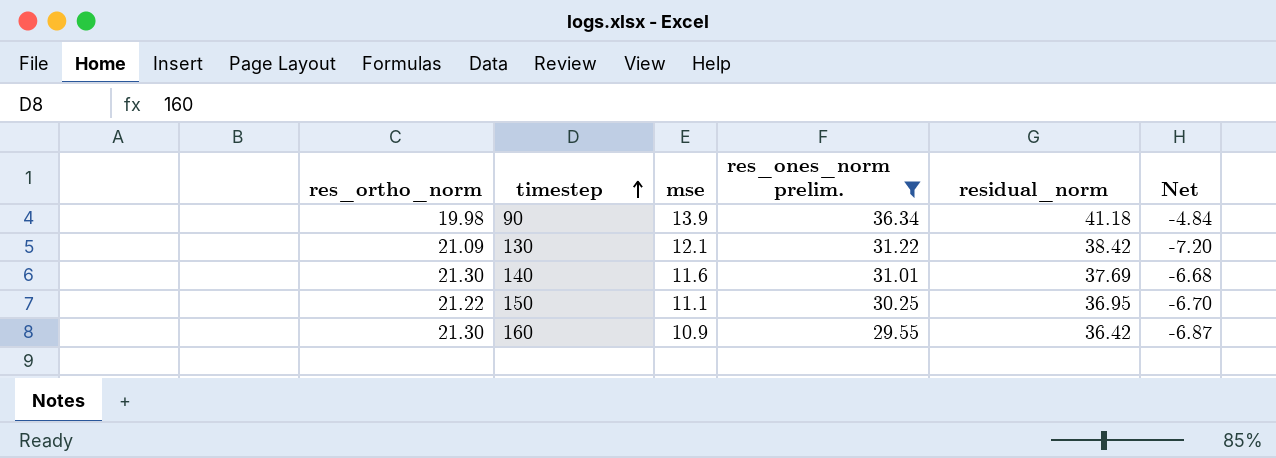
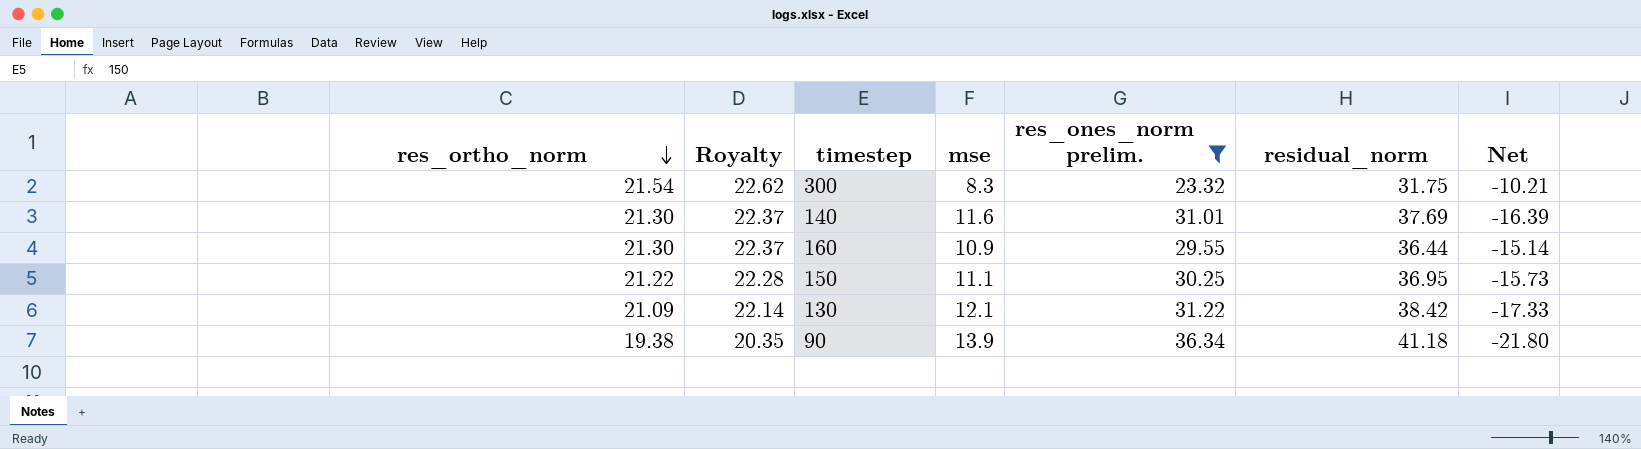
row order: timestep ascending -> res_ortho_norm descending
column Royalty | formula: none -> [res_ortho_norm] * 1.05
column Net | formula: [res_ones_norm prelim.] - [residual_norm] -> [res_ortho_norm] - [residual_norm]
row 300: none -> 21.54 | 22.62 | 8.3 | 23.32 | 31.75 | -10.21
160 | residual_norm: 36.42 -> 36.44
90 | res_ortho_norm: 19.98 -> 19.38

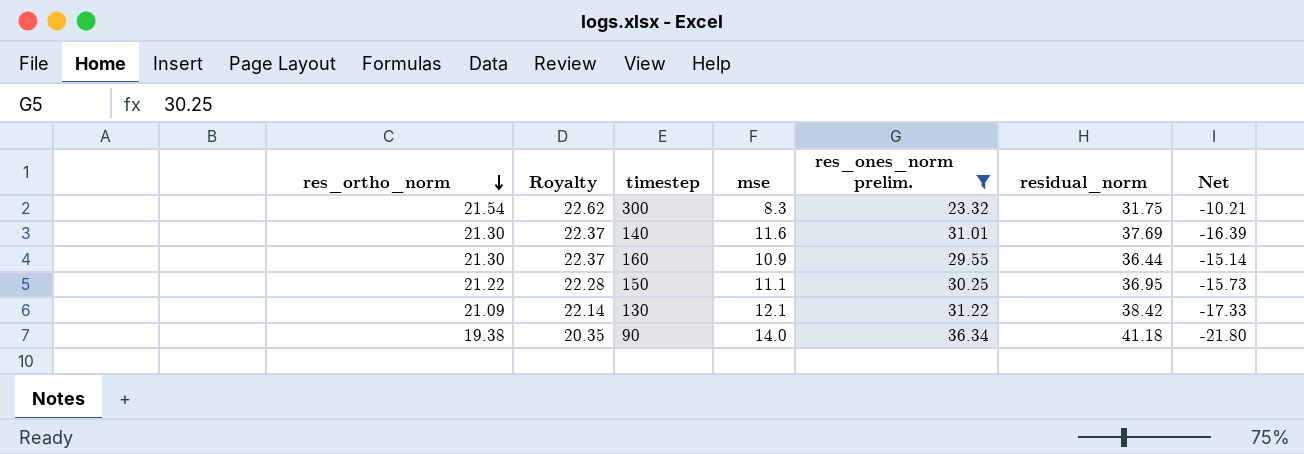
90 | mse: 13.9 -> 14.0

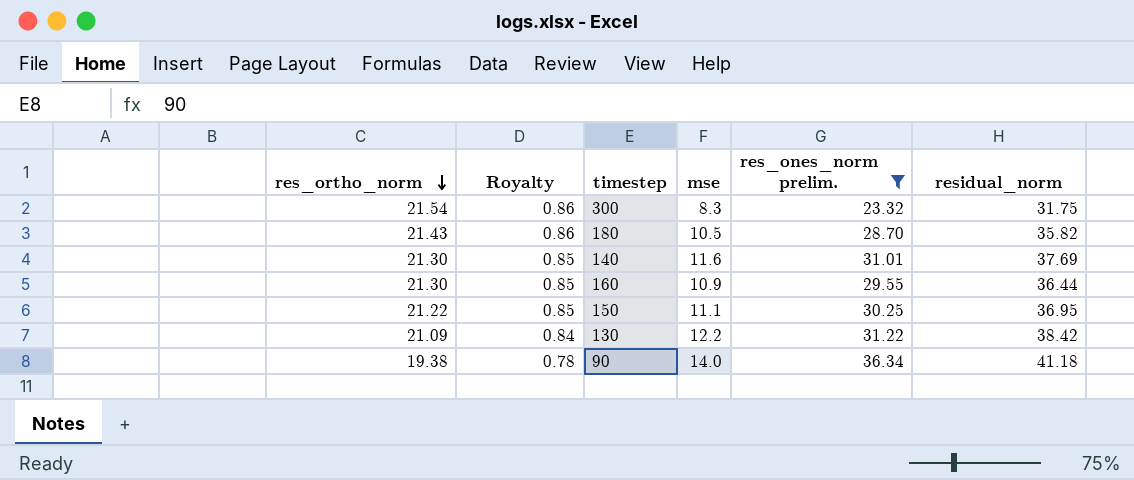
column Net | formula: [res_ortho_norm] - [residual_norm] -> none
column Royalty | formula: [res_ortho_norm] * 1.05 -> [res_ortho_norm] * 0.04
row 180: none -> 21.43 | 0.86 | 10.5 | 28.70 | 35.82
130 | mse: 12.1 -> 12.2

